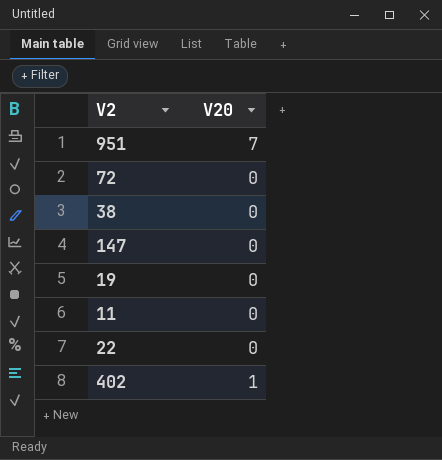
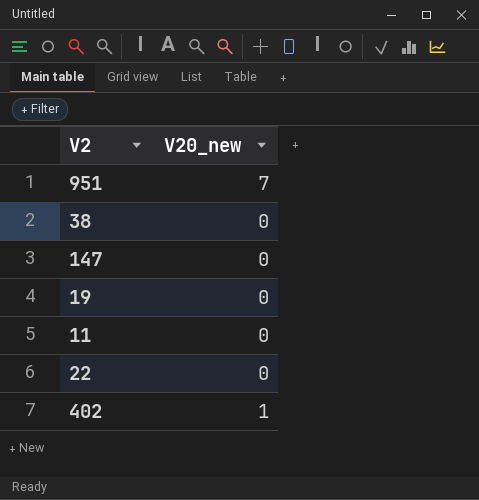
column name: V20 -> V20_new
row 72: 0 -> none

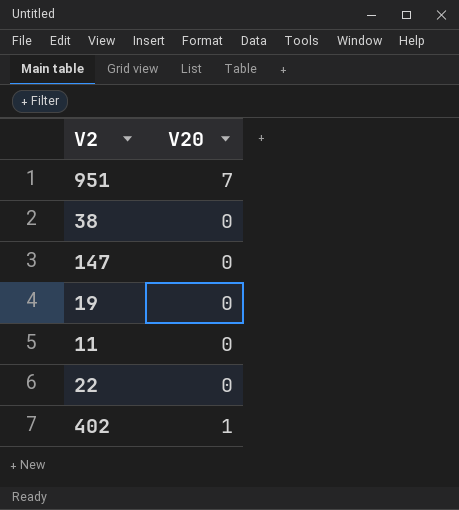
column name: V20_new -> V20

